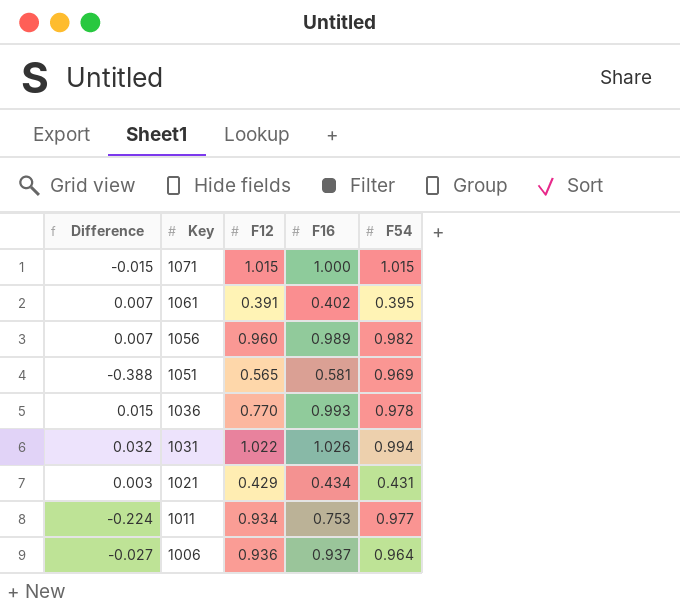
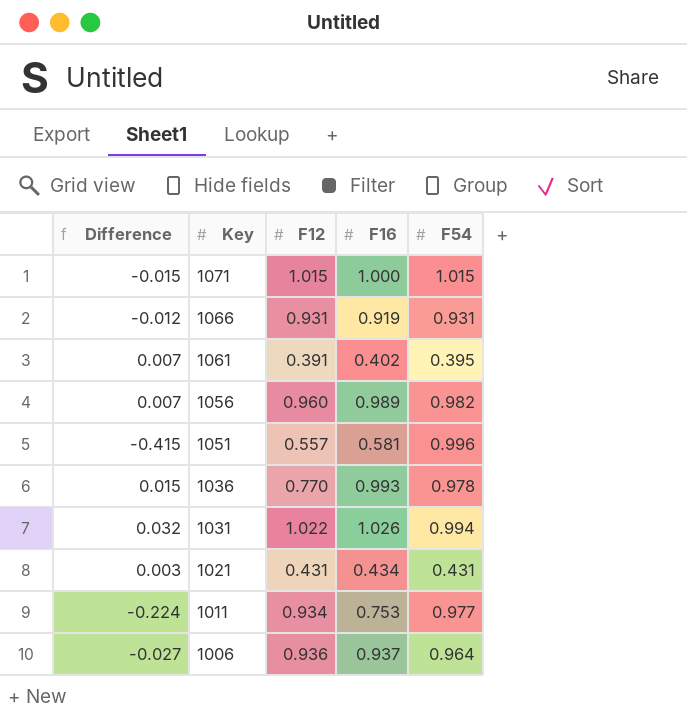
row 1066: none -> -0.012 | 0.931 | 0.919 | 0.931
1051 | Difference: -0.388 -> -0.415
1051 | F12: 0.565 -> 0.557
1051 | F54: 0.969 -> 0.996
1021 | F12: 0.429 -> 0.431

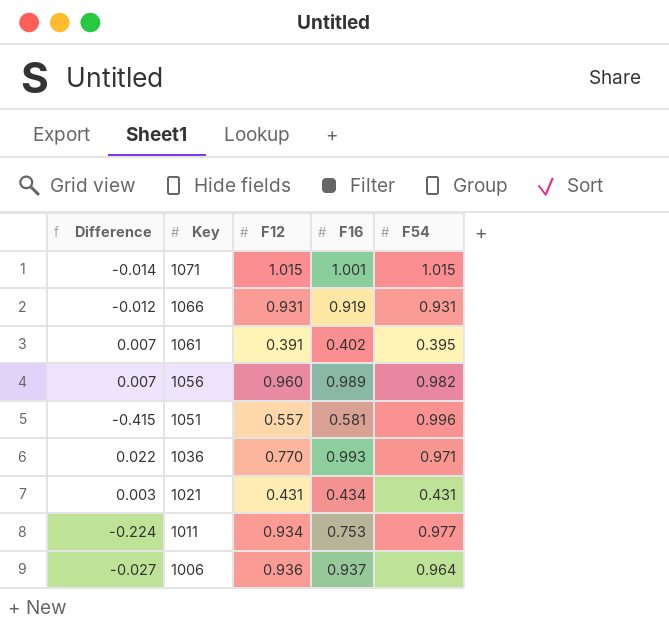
row 1031: 0.032 | 1.022 | 1.026 | 0.994 -> none
1071 | Difference: -0.015 -> -0.014
1071 | F16: 1.000 -> 1.001
1036 | Difference: 0.015 -> 0.022
1036 | F54: 0.978 -> 0.971

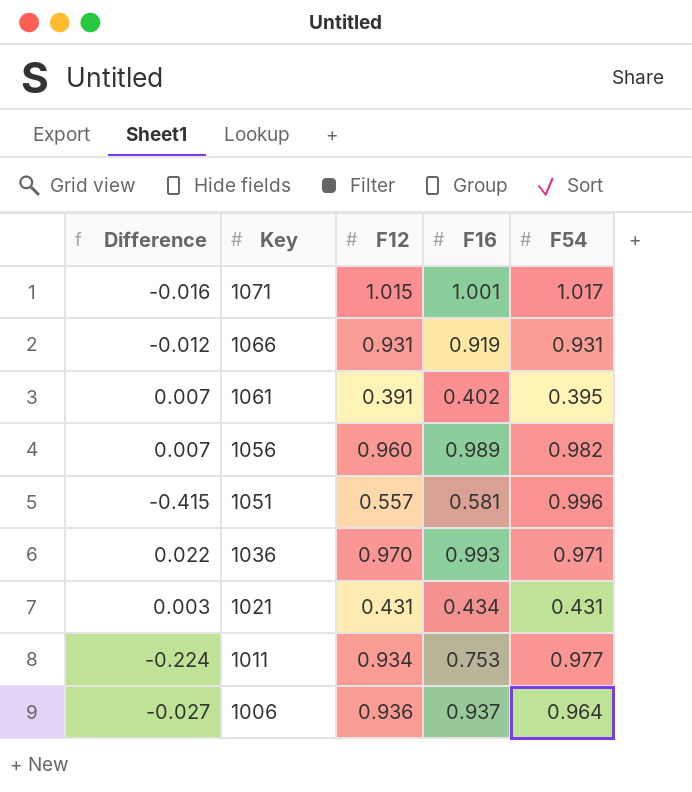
1071 | Difference: -0.014 -> -0.016
1071 | F54: 1.015 -> 1.017
1036 | F12: 0.770 -> 0.970

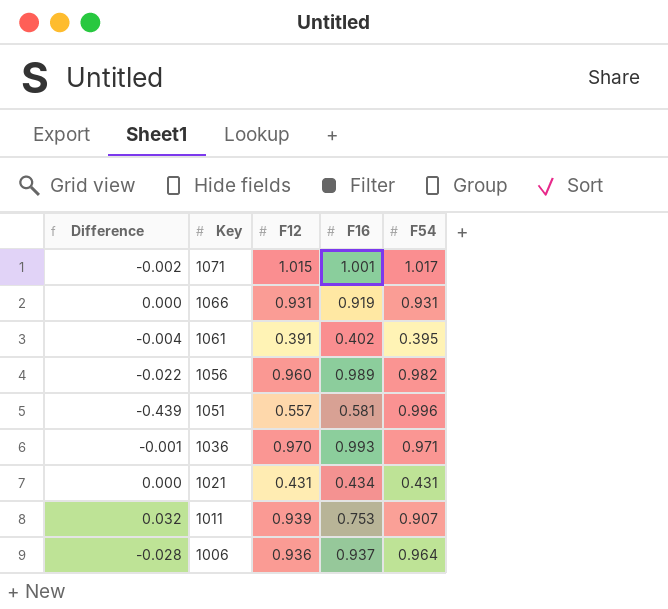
column Difference | formula: [F16] - [F54] -> [F12] - [F54]
1011 | F12: 0.934 -> 0.939
1011 | F54: 0.977 -> 0.907

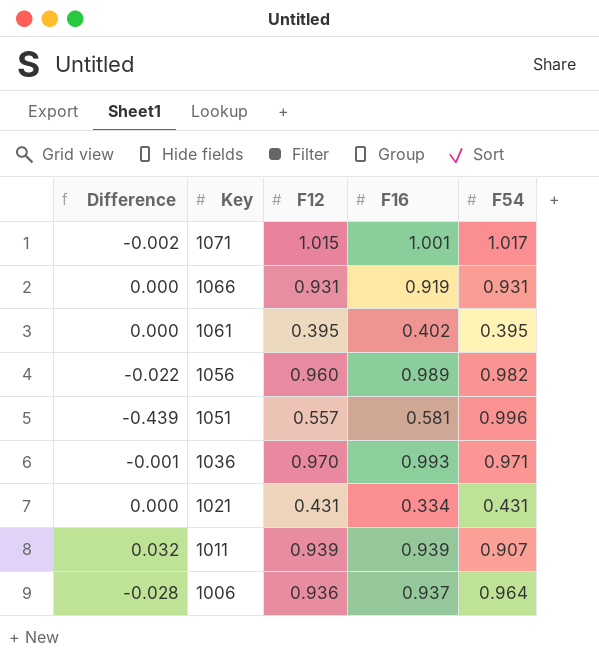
1061 | Difference: -0.004 -> 0.000
1061 | F12: 0.391 -> 0.395
1021 | F16: 0.434 -> 0.334
1011 | F16: 0.753 -> 0.939

